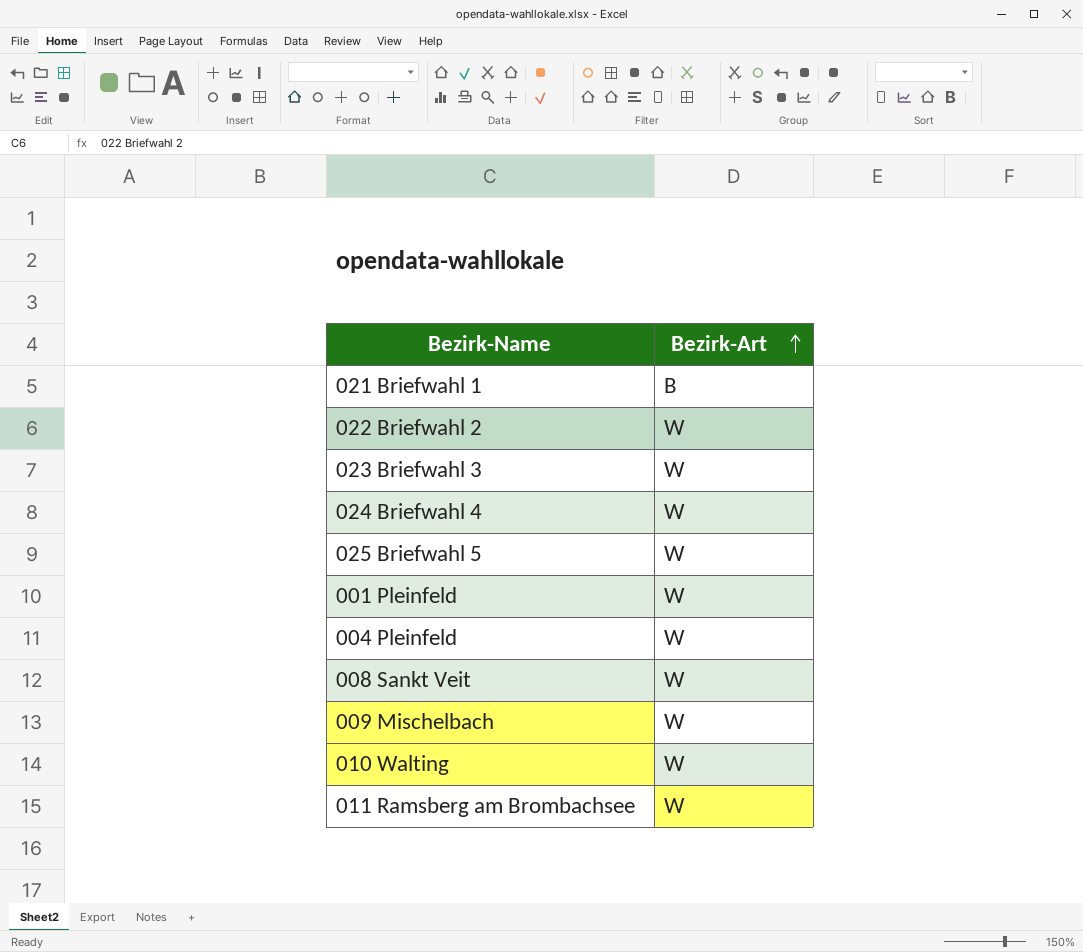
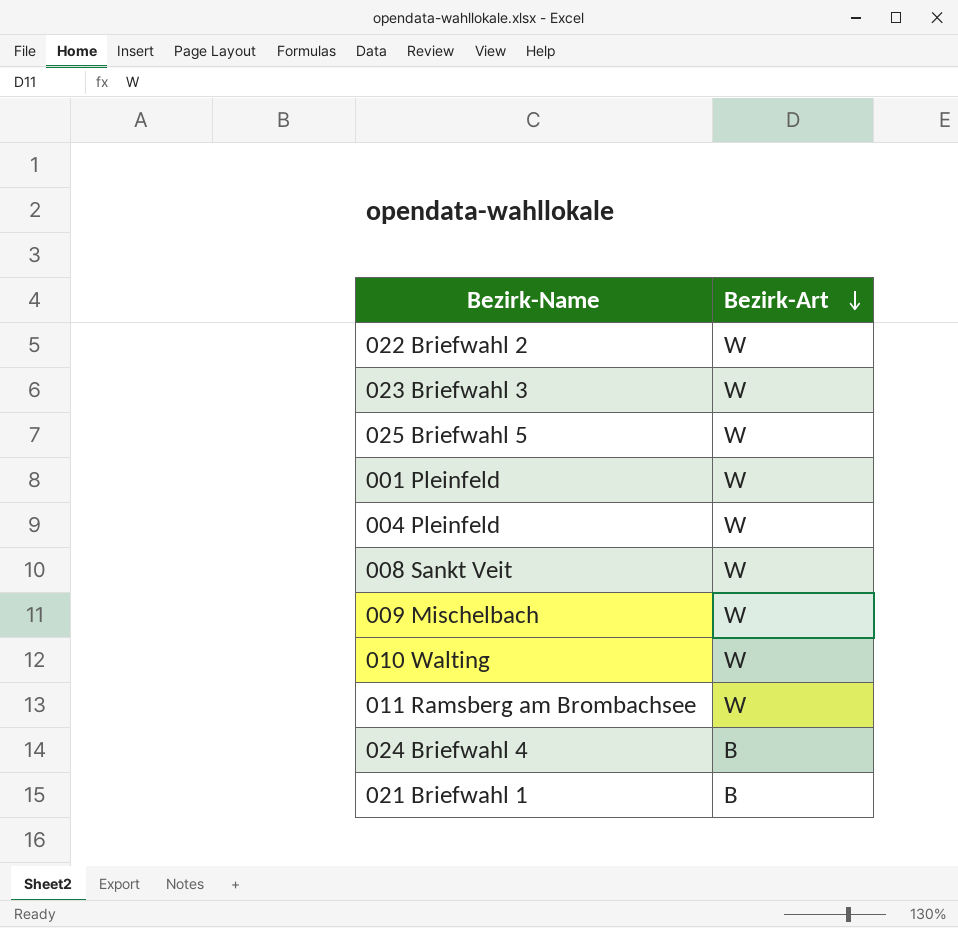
row order: Bezirk-Art ascending -> Bezirk-Art descending
024 Briefwahl 4 | Bezirk-Art: W -> B

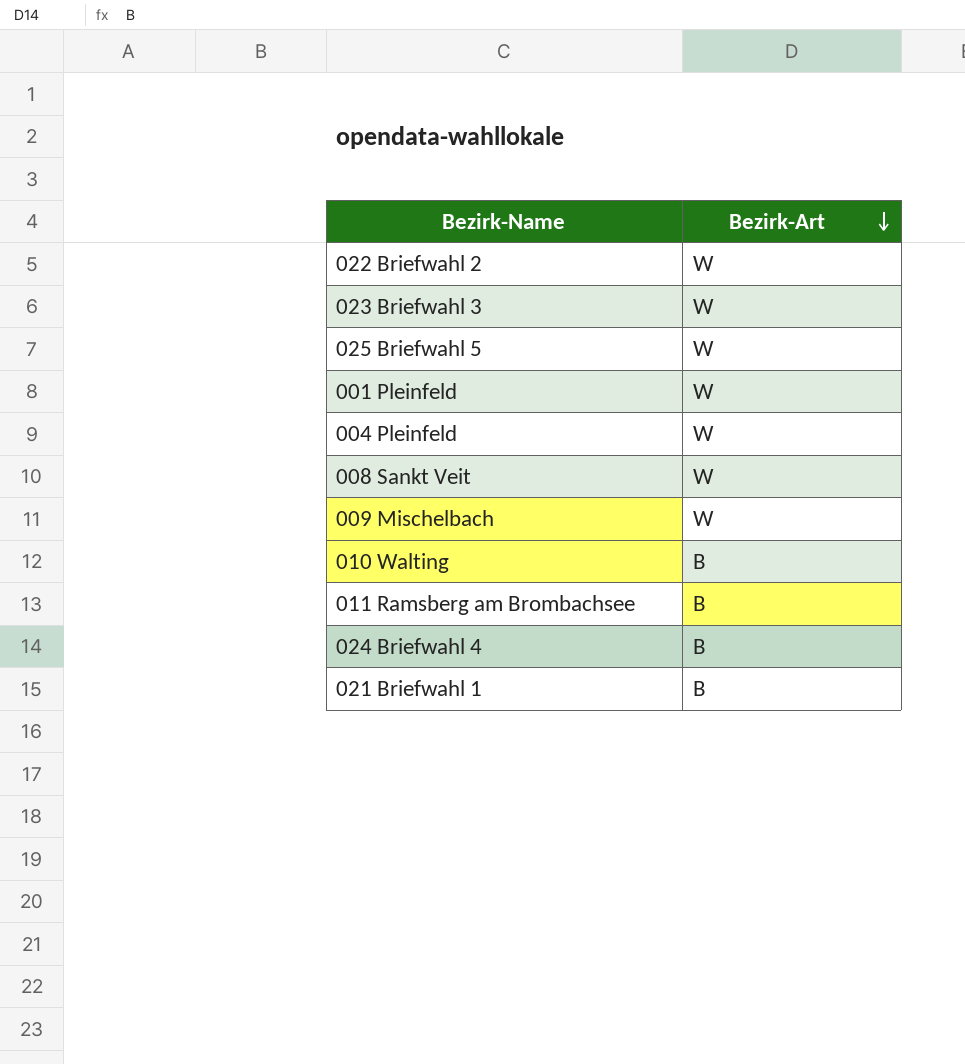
010 Walting | Bezirk-Art: W -> B
011 Ramsberg am Brombachsee | Bezirk-Art: W -> B

